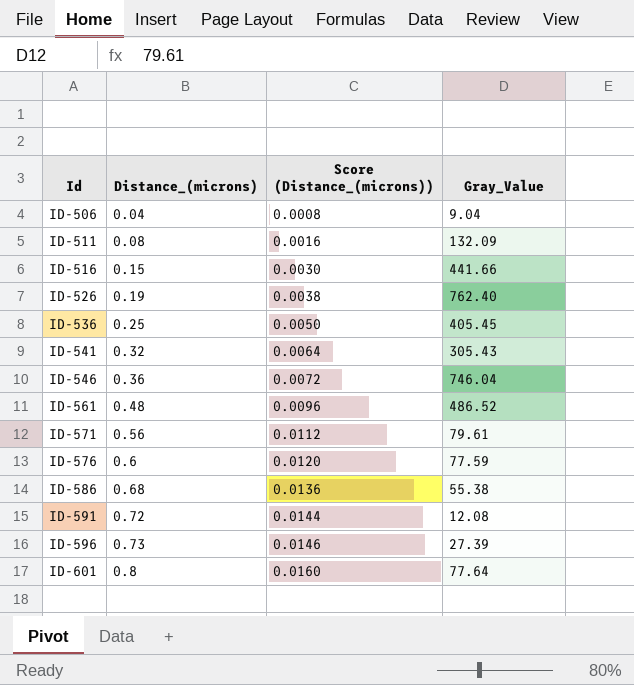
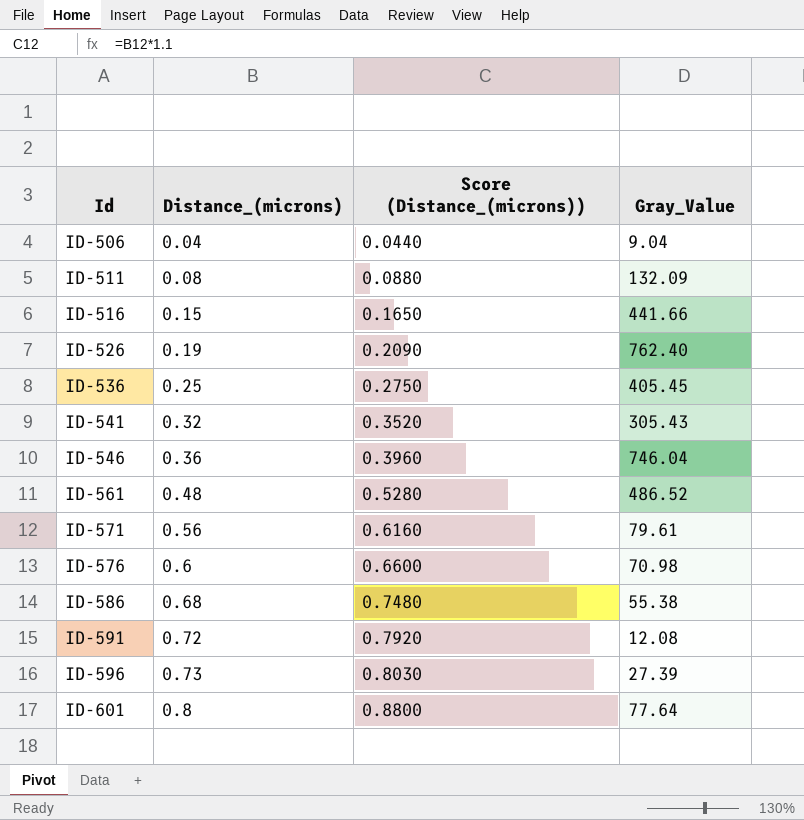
column Score (Distance_(microns)) | formula: [Distance_(microns)] * 0.02 -> [Distance_(microns)] * 1.1
ID-576 | Gray_Value: 77.59 -> 70.98

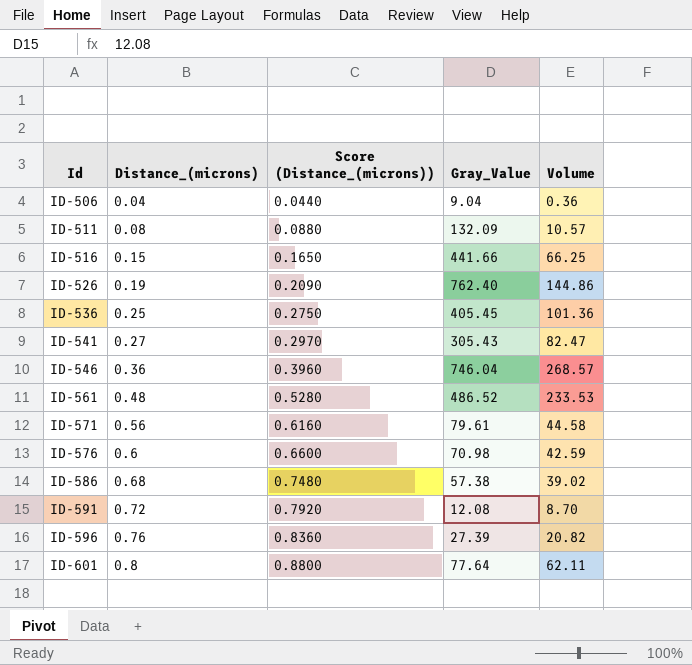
column Volume | formula: none -> [Distance_(microns)] * [Gray_Value]
ID-541 | Distance_(microns): 0.32 -> 0.27
ID-541 | Score (Distance_(microns)): 0.3520 -> 0.2970
ID-586 | Gray_Value: 55.38 -> 57.38
ID-596 | Distance_(microns): 0.73 -> 0.76
ID-596 | Score (Distance_(microns)): 0.8030 -> 0.8360

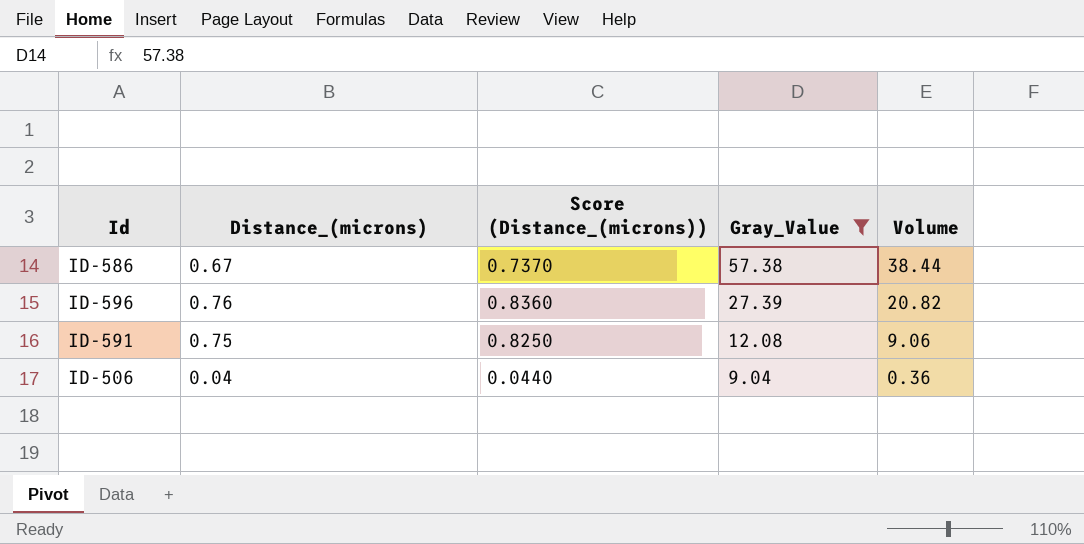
filter: none -> Gray_Value <= 57.38
row order: Id ascending -> Gray_Value descending
ID-586 | Distance_(microns): 0.68 -> 0.67
ID-586 | Score (Distance_(microns)): 0.7480 -> 0.7370
ID-586 | Volume: 39.02 -> 38.44
ID-591 | Distance_(microns): 0.72 -> 0.75
ID-591 | Score (Distance_(microns)): 0.7920 -> 0.8250
ID-591 | Volume: 8.70 -> 9.06

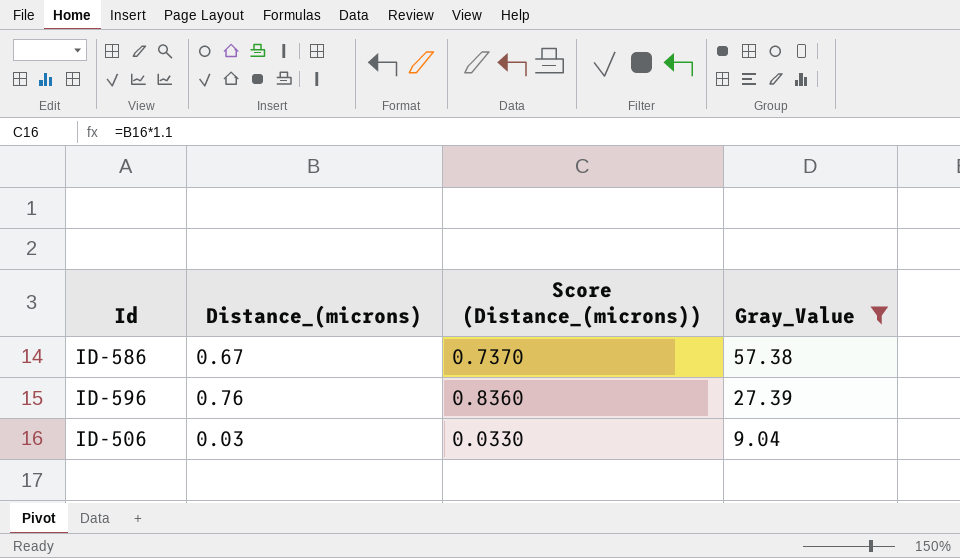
column Volume | formula: [Distance_(microns)] * [Gray_Value] -> none
row ID-591: 0.75 | 0.8250 | 12.08 | 9.06 -> none
ID-506 | Distance_(microns): 0.04 -> 0.03
ID-506 | Score (Distance_(microns)): 0.0440 -> 0.0330

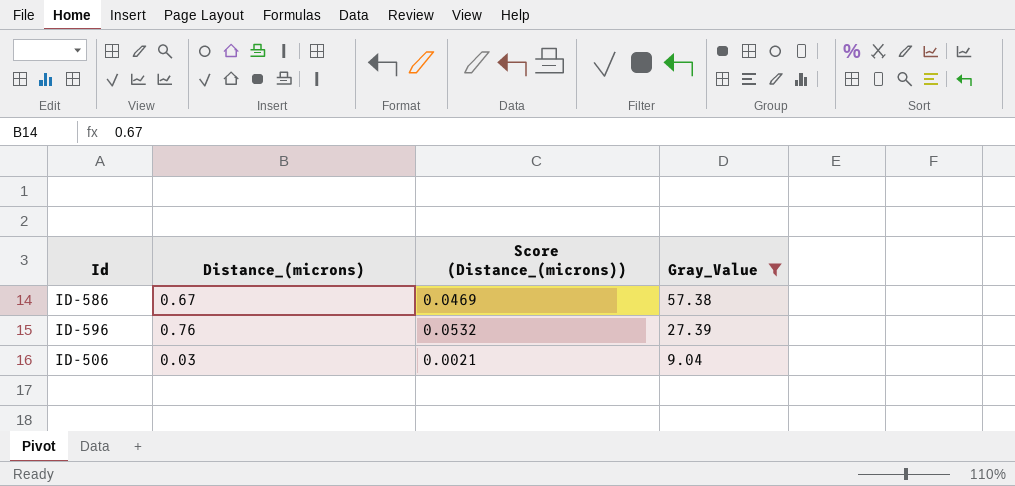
column Score (Distance_(microns)) | formula: [Distance_(microns)] * 1.1 -> [Distance_(microns)] * 0.07

